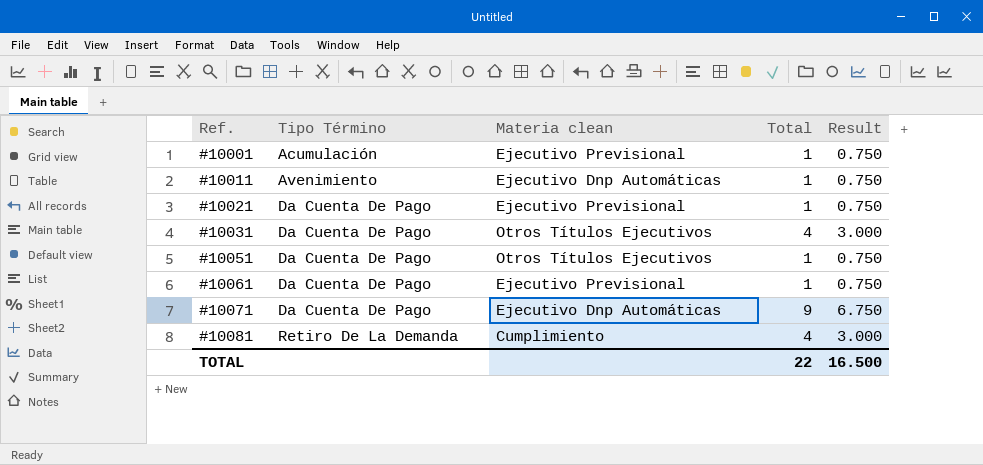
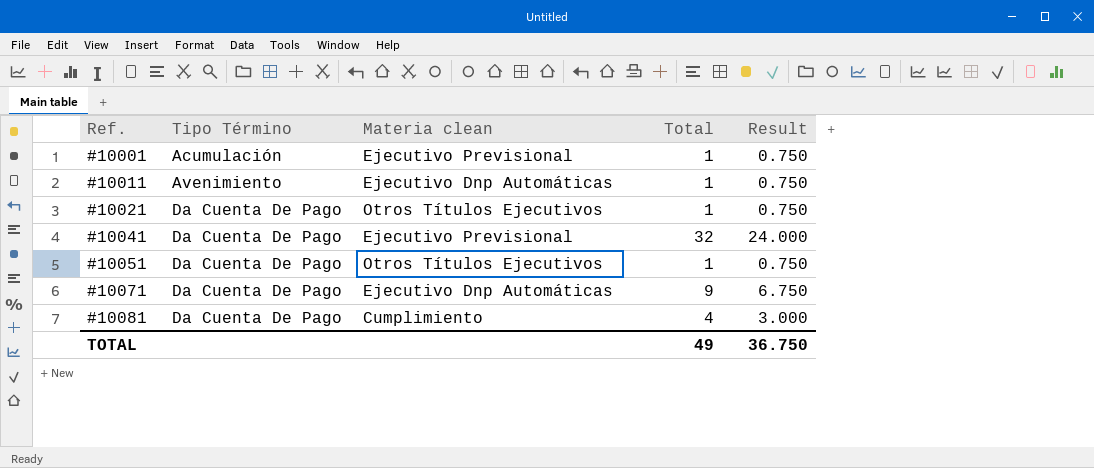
row #10031: Da Cuenta De Pago | Otros Títulos Ejecutivos | 4 | 3.000 -> none
row #10061: Da Cuenta De Pago | Ejecutivo Previsional | 1 | 0.750 -> none
#10021 | Materia clean: Ejecutivo Previsional -> Otros Títulos Ejecutivos
row #10041: none -> Da Cuenta De Pago | Ejecutivo Previsional | 32 | 24.000
#10081 | Tipo Término: Retiro De La Demanda -> Da Cuenta De Pago
TOTAL | Total: 22 -> 49
TOTAL | Result: 16.500 -> 36.750

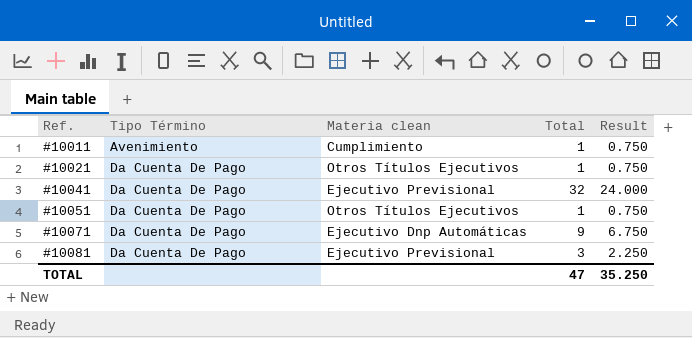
row #10001: Acumulación | Ejecutivo Previsional | 1 | 0.750 -> none
#10011 | Materia clean: Ejecutivo Dnp Automáticas -> Cumplimiento
#10081 | Materia clean: Cumplimiento -> Ejecutivo Previsional
#10081 | Total: 4 -> 3
#10081 | Result: 3.000 -> 2.250
TOTAL | Total: 49 -> 47
TOTAL | Result: 36.750 -> 35.250

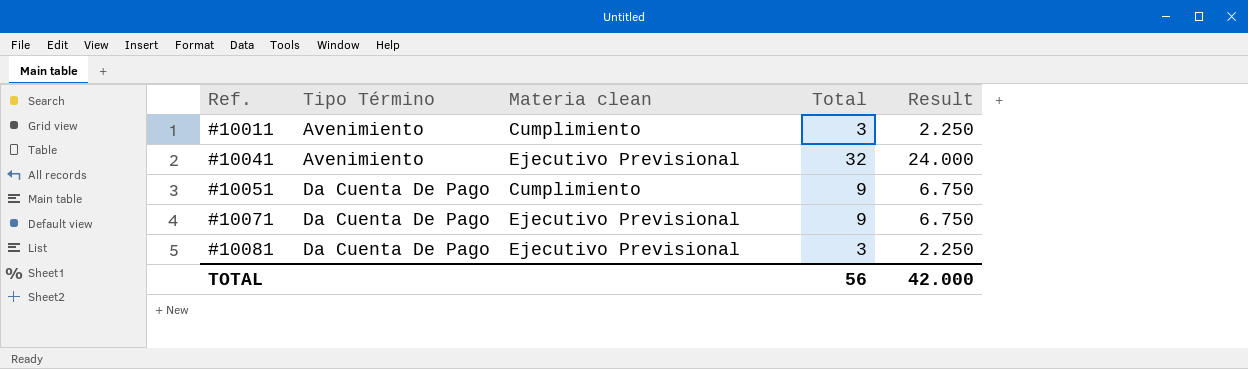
row #10021: Da Cuenta De Pago | Otros Títulos Ejecutivos | 1 | 0.750 -> none
#10011 | Total: 1 -> 3
#10011 | Result: 0.750 -> 2.250
#10041 | Tipo Término: Da Cuenta De Pago -> Avenimiento
#10051 | Materia clean: Otros Títulos Ejecutivos -> Cumplimiento
#10051 | Total: 1 -> 9
#10051 | Result: 0.750 -> 6.750
#10071 | Materia clean: Ejecutivo Dnp Automáticas -> Ejecutivo Previsional
TOTAL | Total: 47 -> 56
TOTAL | Result: 35.250 -> 42.000

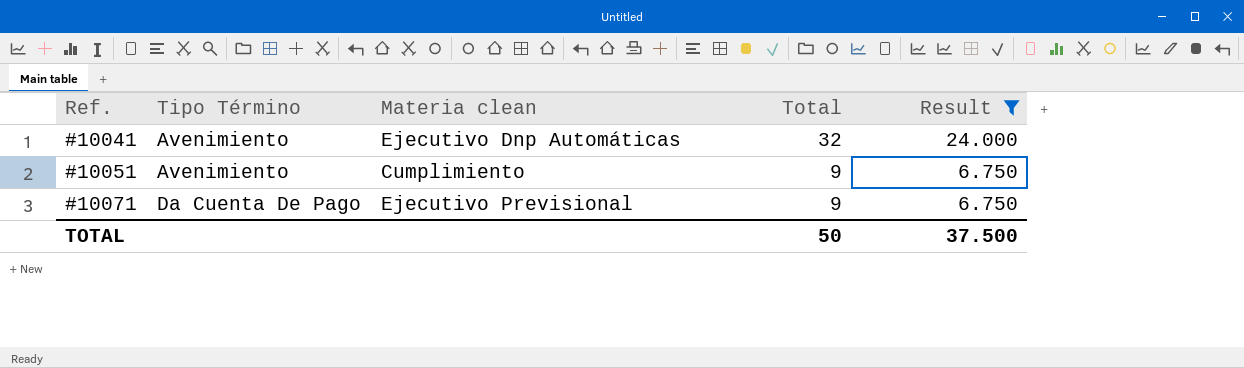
filter: none -> Result != 2.250
#10041 | Materia clean: Ejecutivo Previsional -> Ejecutivo Dnp Automáticas
#10051 | Tipo Término: Da Cuenta De Pago -> Avenimiento
TOTAL | Total: 56 -> 50
TOTAL | Result: 42.000 -> 37.500

